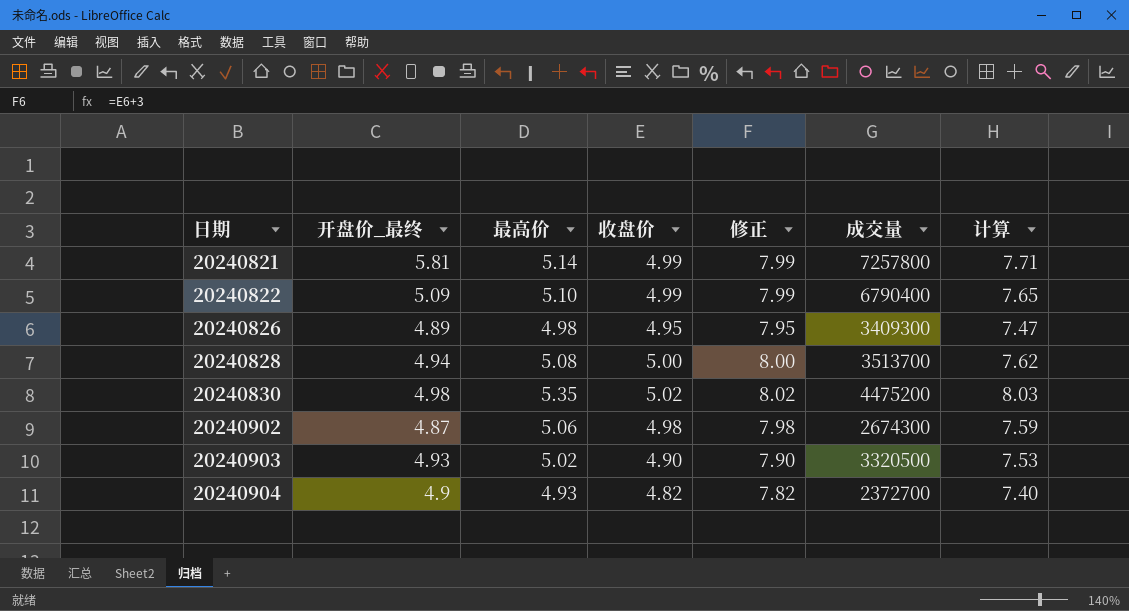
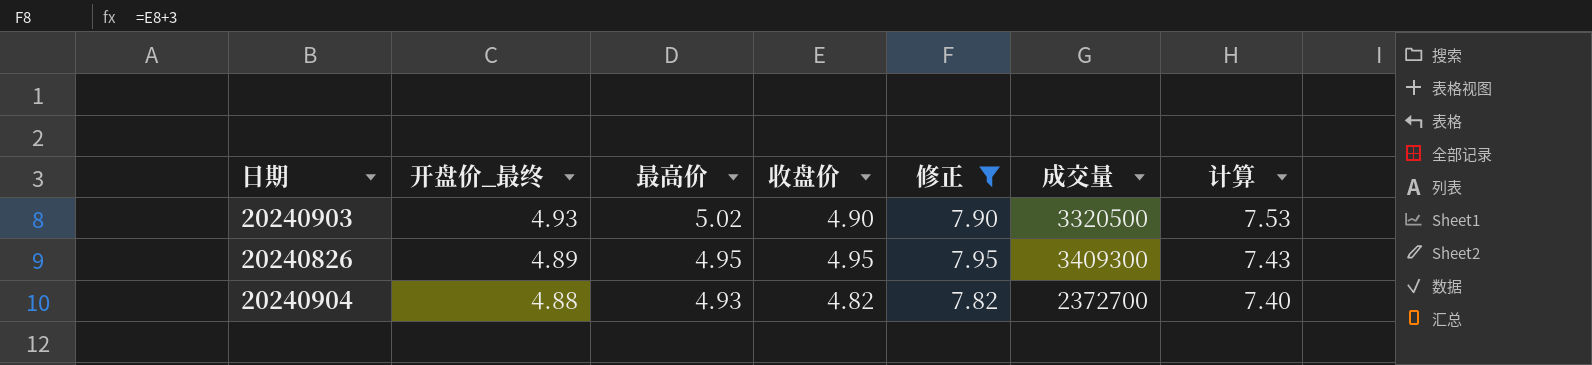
filter: none -> 修正 <= 7.95
row order: 日期 ascending -> 开盘价_最终 descending
20240826 | 最高价: 4.98 -> 4.95
20240826 | 计算: 7.47 -> 7.43
20240904 | 开盘价_最终: 4.9 -> 4.88

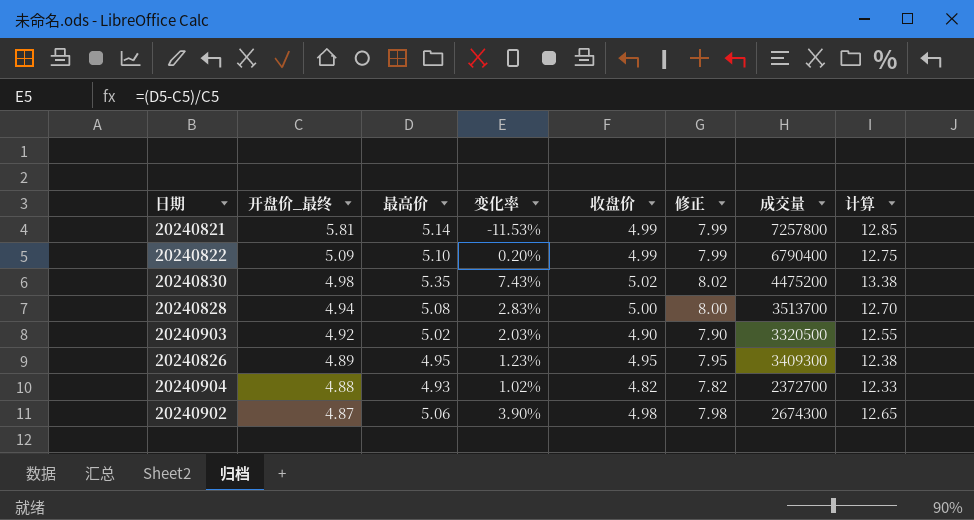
filter: 修正 <= 7.95 -> none
column 变化率 | formula: none -> ([最高价] - [开盘价_最终]) / [开盘价_最终]
column 计算 | formula: [最高价] * 1.5 -> [最高价] * 2.5
20240903 | 开盘价_最终: 4.93 -> 4.92

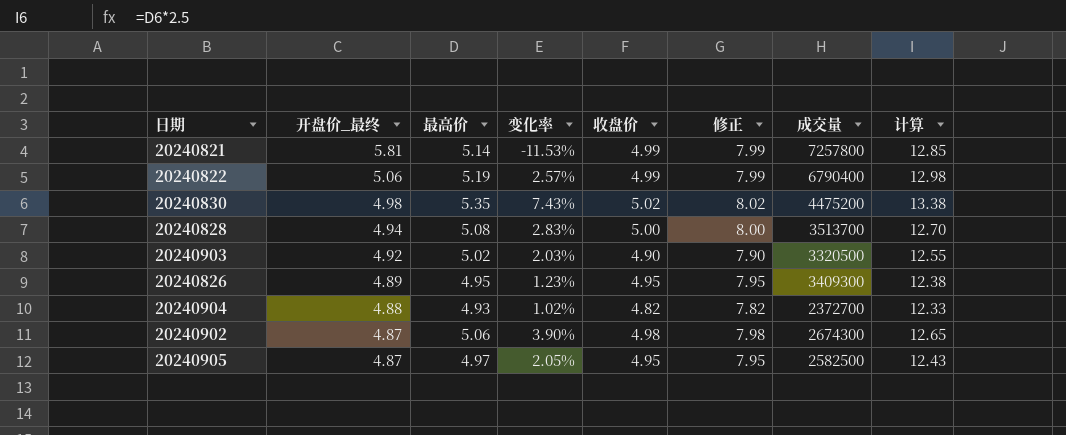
20240822 | 开盘价_最终: 5.09 -> 5.06
20240822 | 最高价: 5.10 -> 5.19
20240822 | 变化率: 0.20% -> 2.57%
20240822 | 计算: 12.75 -> 12.98
row 20240905: none -> 4.87 | 4.97 | 2.05% | 4.95 | 7.95 | 2582500 | 12.43

